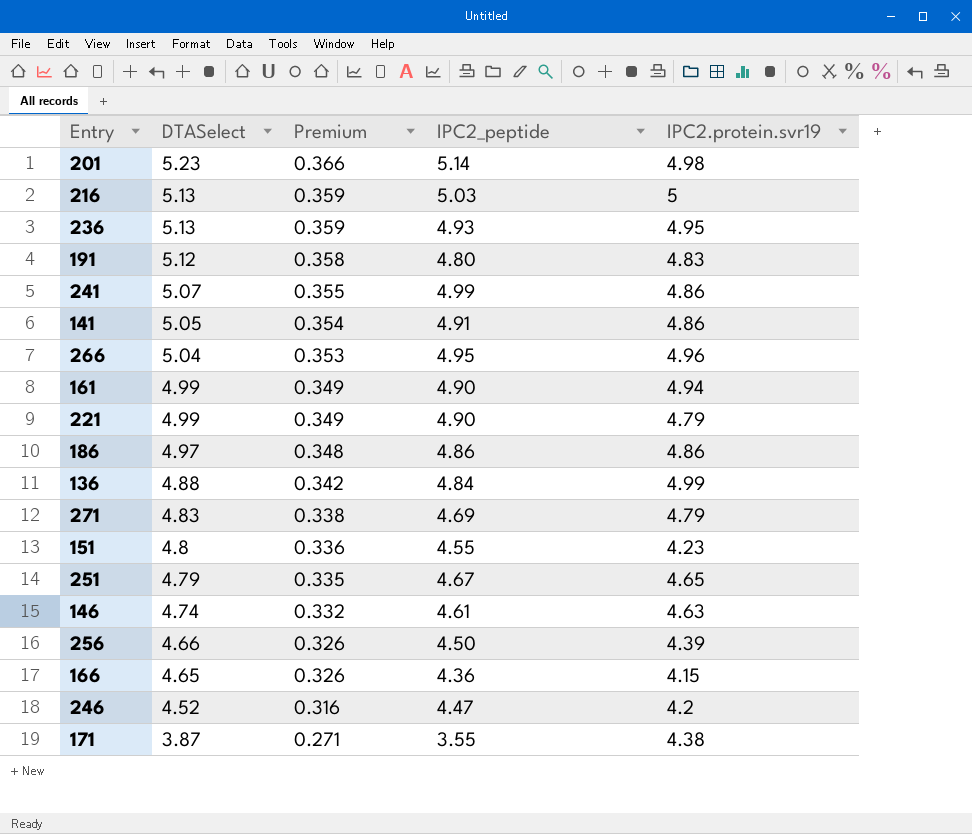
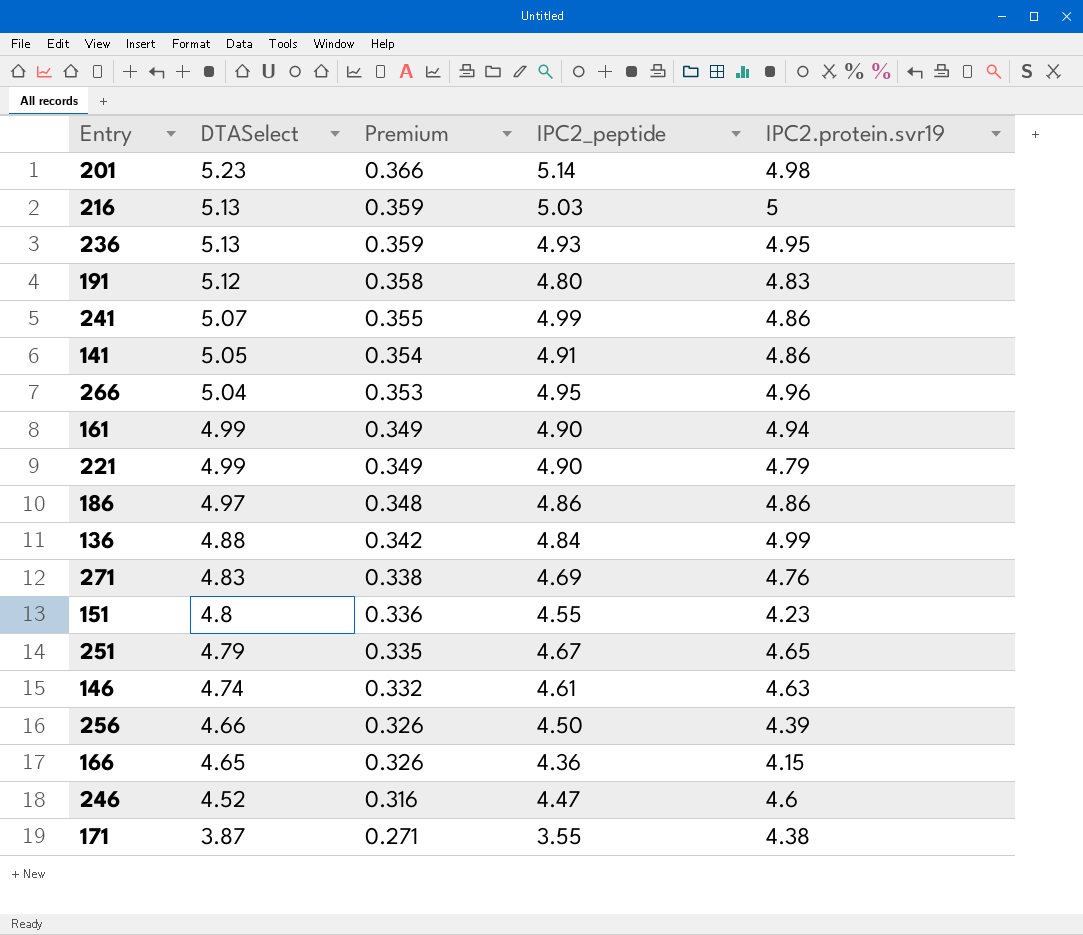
271 | IPC2.protein.svr19: 4.79 -> 4.76
246 | IPC2.protein.svr19: 4.2 -> 4.6

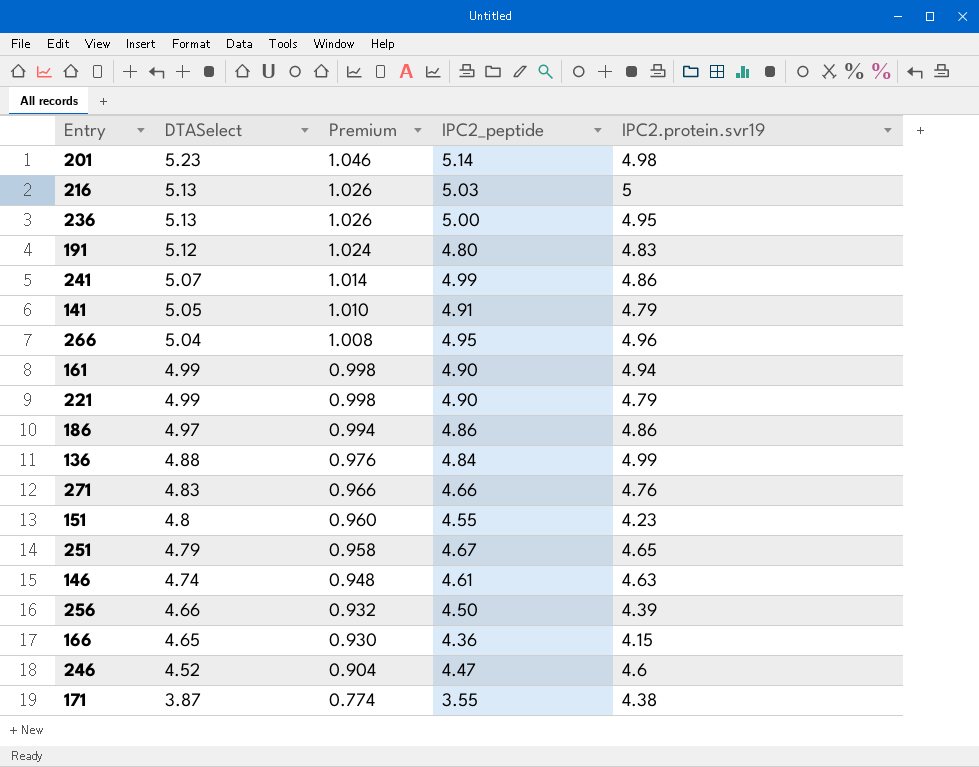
column Premium | formula: [DTASelect] * 0.07 -> [DTASelect] * 0.2
236 | IPC2_peptide: 4.93 -> 5.00
141 | IPC2.protein.svr19: 4.86 -> 4.79
271 | IPC2_peptide: 4.69 -> 4.66

